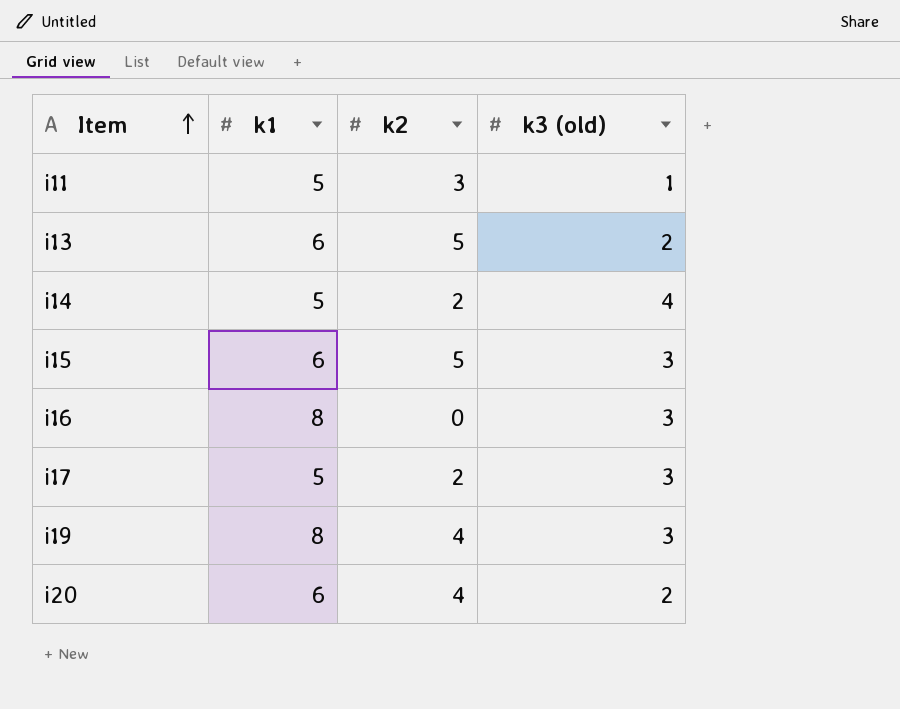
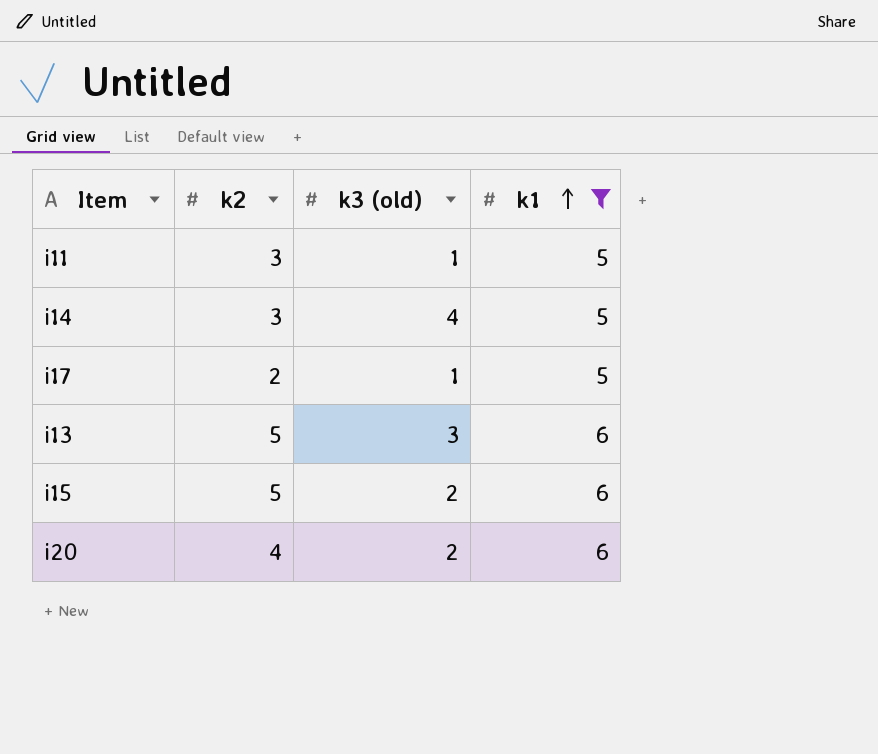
filter: none -> k1 != 8
row order: Item ascending -> k1 ascending
column k1 | position: 2 -> 4
i14 | k2: 2 -> 3
i17 | k3 (old): 3 -> 1
i13 | k3 (old): 2 -> 3
i15 | k3 (old): 3 -> 2

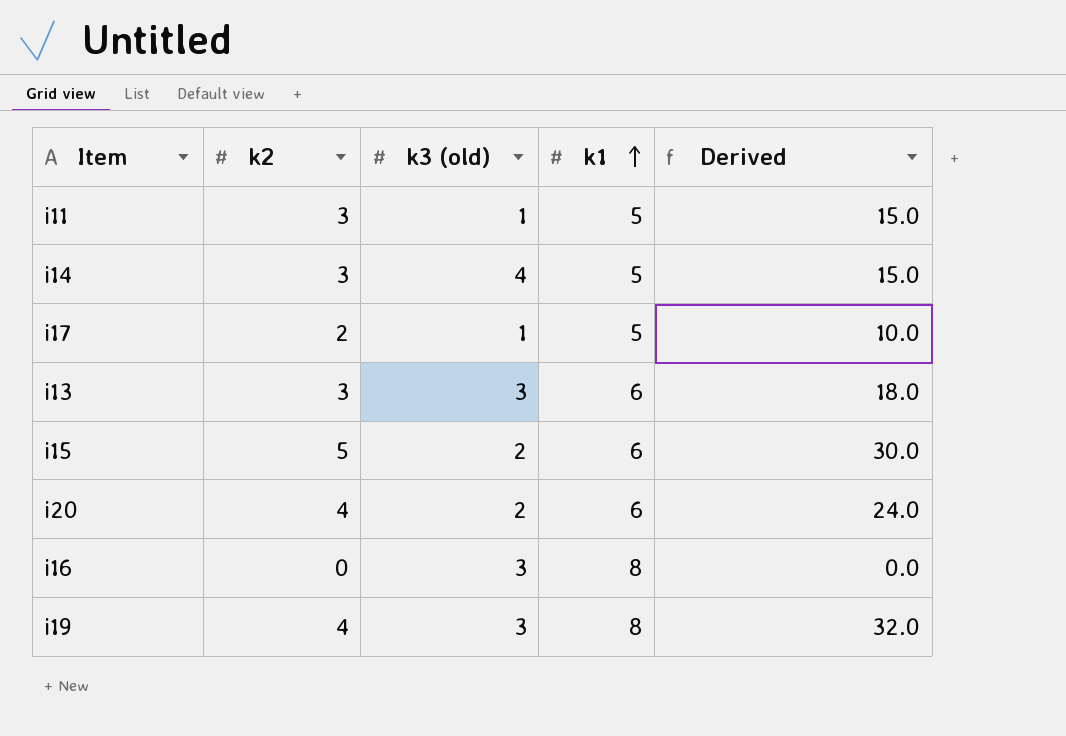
filter: k1 != 8 -> none
column Derived | formula: none -> [k2] * [k1]
i13 | k2: 5 -> 3

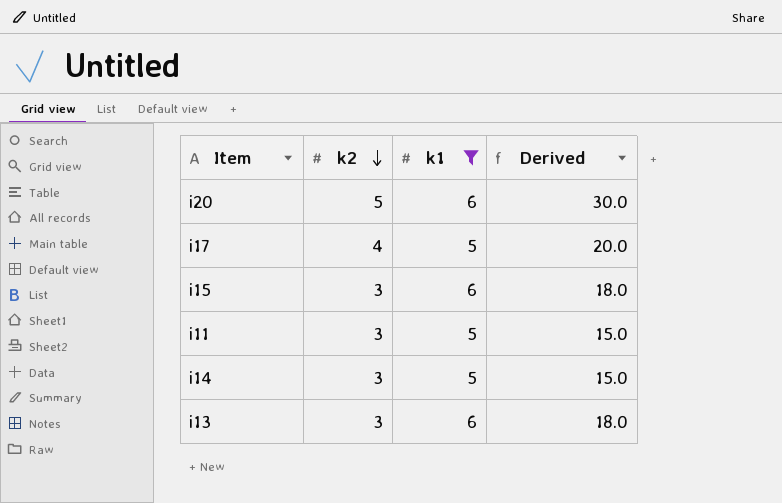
filter: none -> k1 != 8
row order: k1 ascending -> k2 descending
column k3 (old) | position: 3 -> none
i20 | k2: 4 -> 5
i20 | Derived: 24.0 -> 30.0
i17 | k2: 2 -> 4
i17 | Derived: 10.0 -> 20.0
i15 | k2: 5 -> 3
i15 | Derived: 30.0 -> 18.0

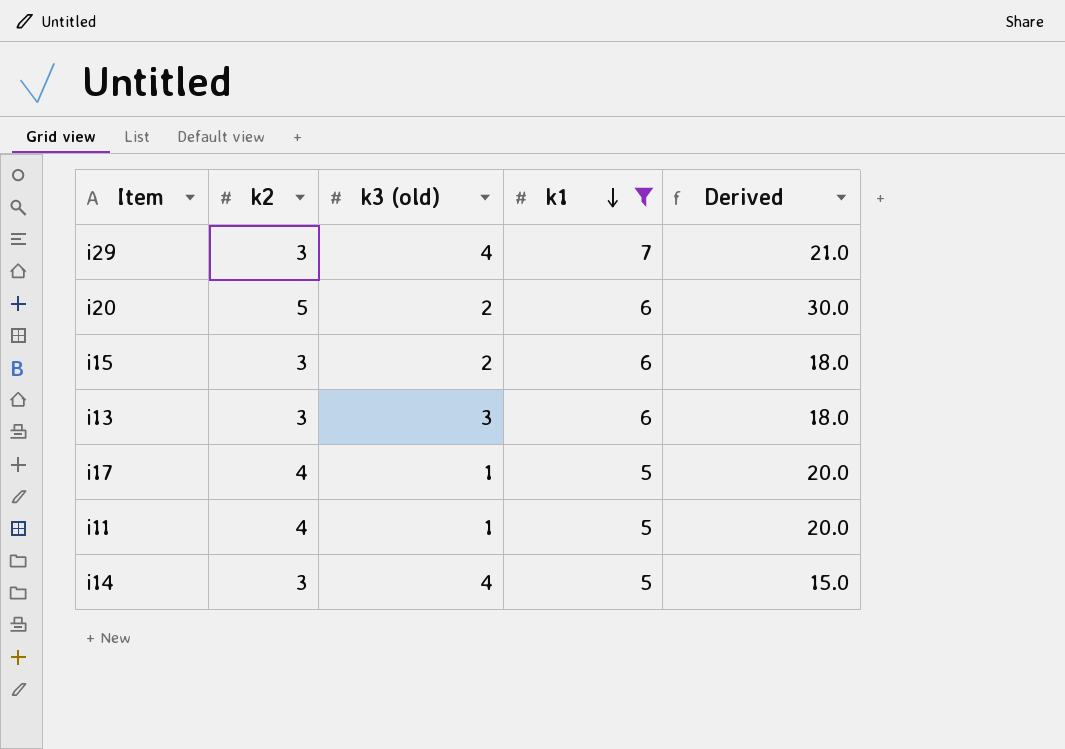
row order: k2 descending -> k1 descending
column k3 (old) | position: none -> 3
row i29: none -> 3 | 4 | 7 | 21.0
i11 | k2: 3 -> 4
i11 | Derived: 15.0 -> 20.0

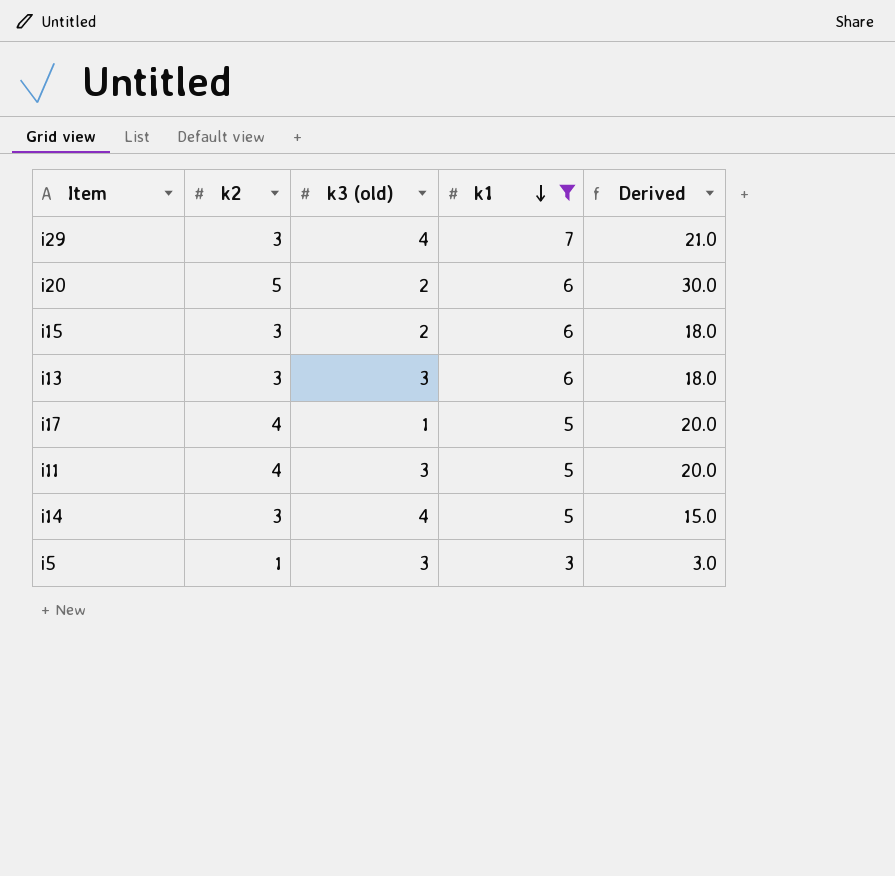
i11 | k3 (old): 1 -> 3
row i5: none -> 1 | 3 | 3 | 3.0

